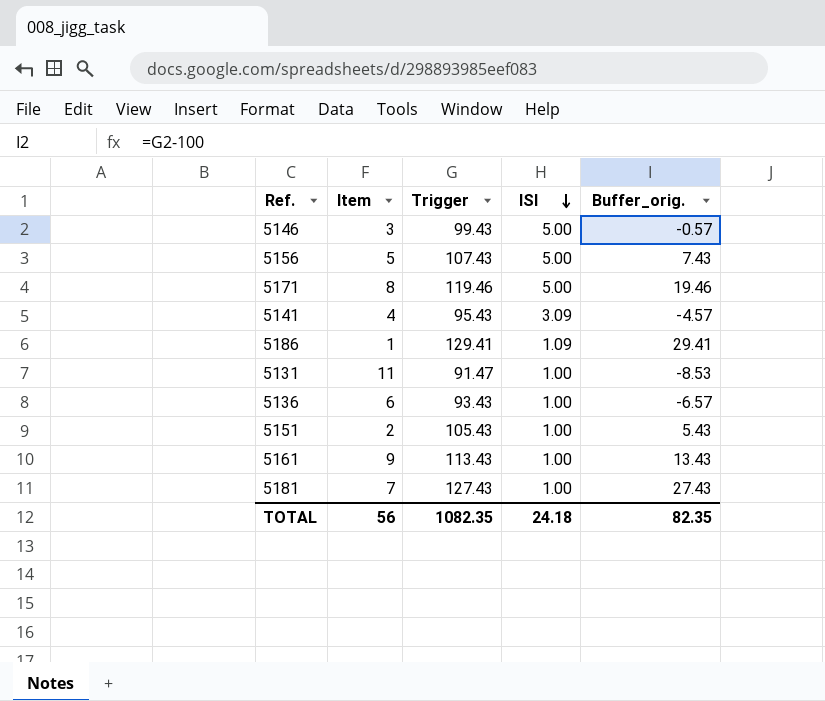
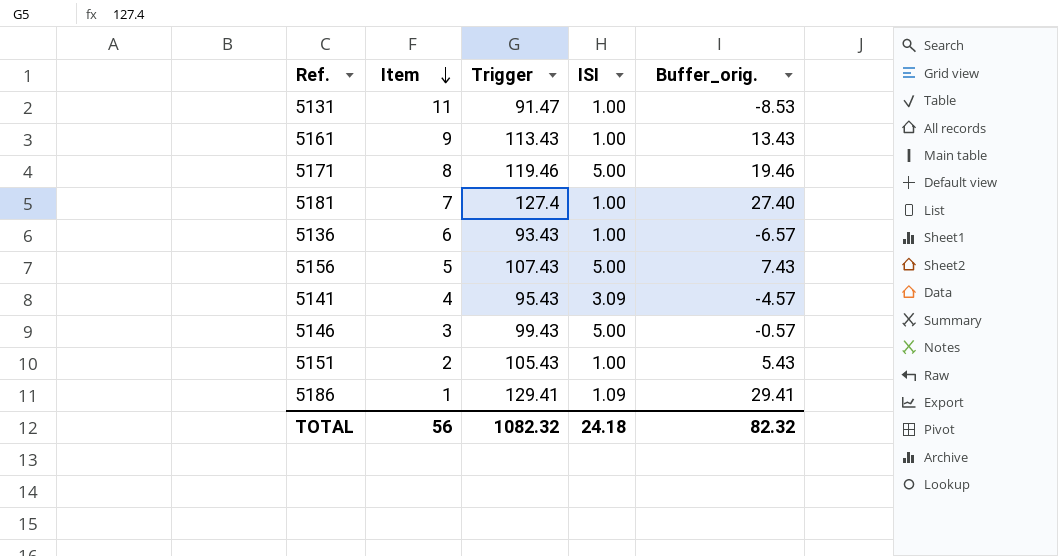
row order: ISI descending -> Item descending
5181 | Trigger: 127.43 -> 127.4
5181 | Buffer_orig.: 27.43 -> 27.40
TOTAL | Trigger: 1082.35 -> 1082.32
TOTAL | Buffer_orig.: 82.35 -> 82.32

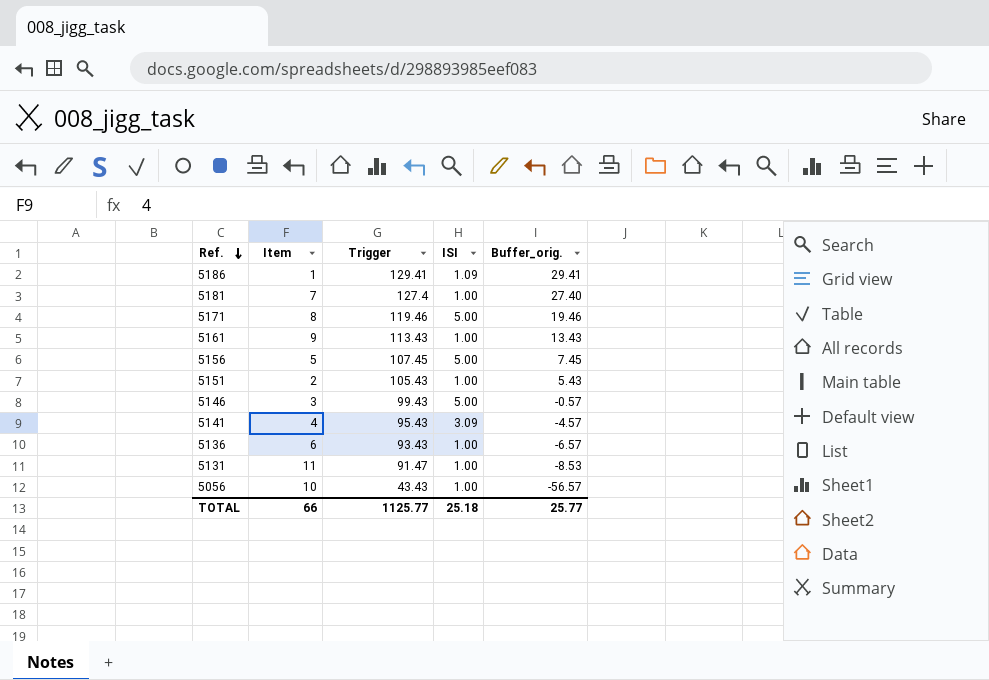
row order: Item descending -> Ref. descending
5156 | Trigger: 107.43 -> 107.45
5156 | Buffer_orig.: 7.43 -> 7.45
row 5056: none -> 10 | 43.43 | 1.00 | -56.57
TOTAL | Item: 56 -> 66
TOTAL | Trigger: 1082.32 -> 1125.77
TOTAL | ISI: 24.18 -> 25.18
TOTAL | Buffer_orig.: 82.32 -> 25.77

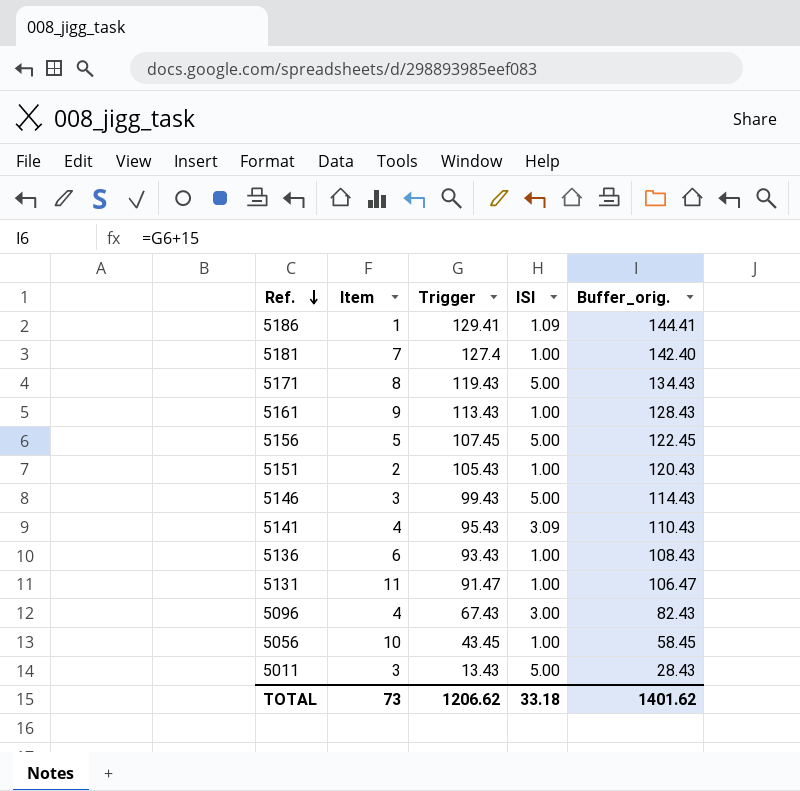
column Buffer_orig. | formula: [Trigger] - 100 -> [Trigger] + 15
5171 | Trigger: 119.46 -> 119.43
row 5096: none -> 4 | 67.43 | 3.00 | 82.43
5056 | Trigger: 43.43 -> 43.45
row 5011: none -> 3 | 13.43 | 5.00 | 28.43
TOTAL | Item: 66 -> 73
TOTAL | Trigger: 1125.77 -> 1206.62
TOTAL | ISI: 25.18 -> 33.18
TOTAL | Buffer_orig.: 25.77 -> 1401.62

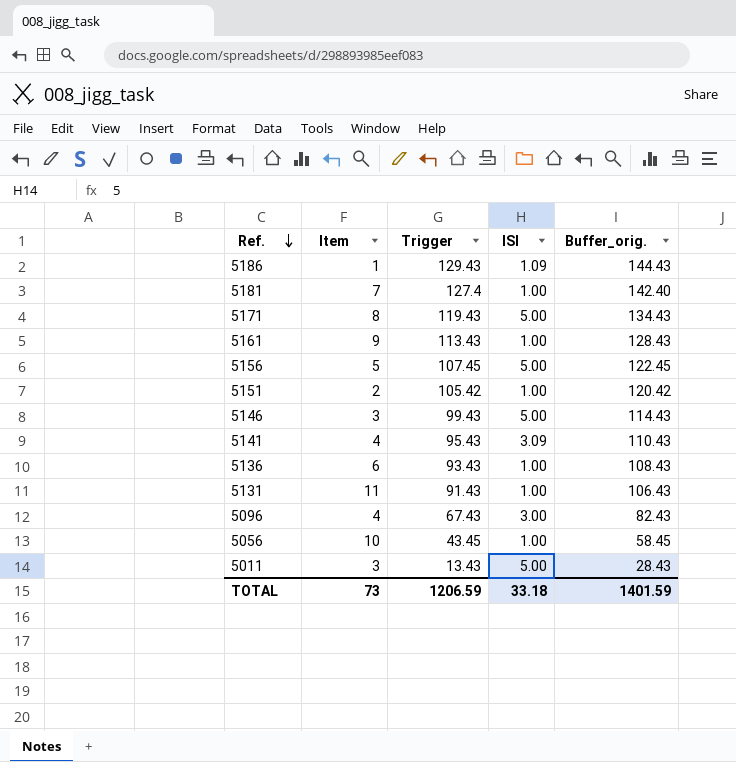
5186 | Trigger: 129.41 -> 129.43
5186 | Buffer_orig.: 144.41 -> 144.43
5151 | Trigger: 105.43 -> 105.42
5151 | Buffer_orig.: 120.43 -> 120.42
5131 | Trigger: 91.47 -> 91.43
5131 | Buffer_orig.: 106.47 -> 106.43
TOTAL | Trigger: 1206.62 -> 1206.59
TOTAL | Buffer_orig.: 1401.62 -> 1401.59

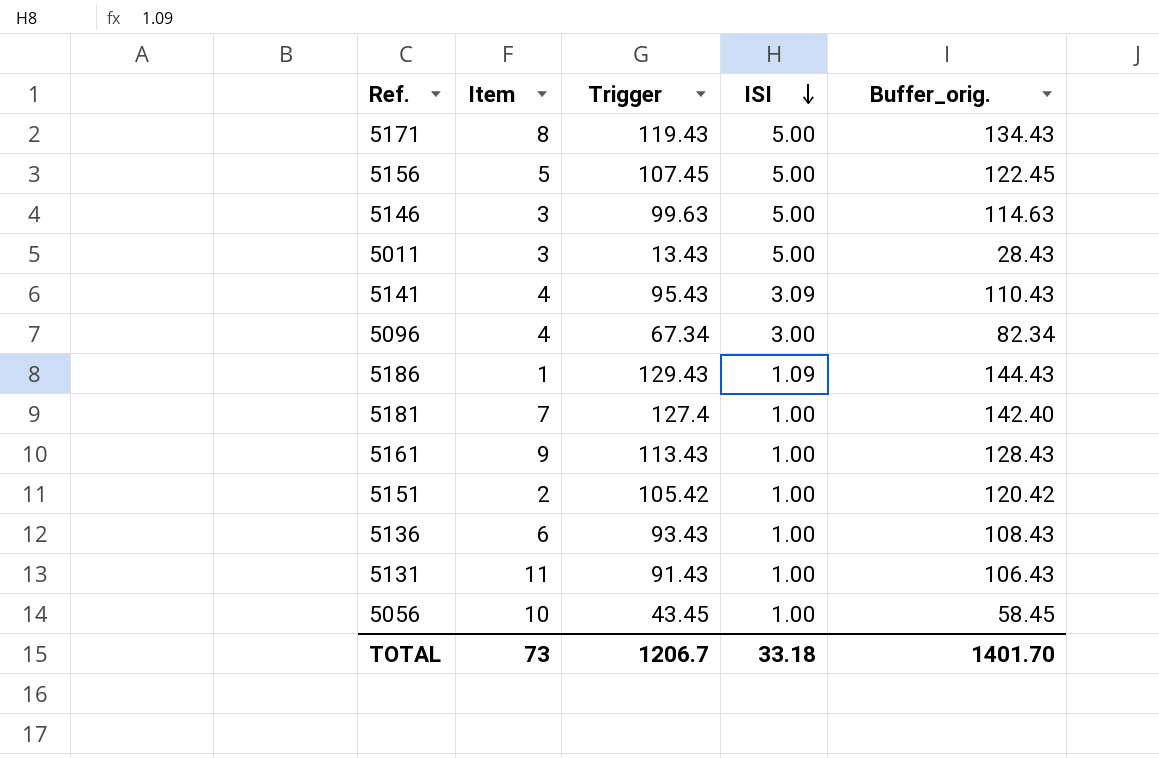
row order: Ref. descending -> ISI descending
5146 | Trigger: 99.43 -> 99.63
5146 | Buffer_orig.: 114.43 -> 114.63
5096 | Trigger: 67.43 -> 67.34
5096 | Buffer_orig.: 82.43 -> 82.34
TOTAL | Trigger: 1206.59 -> 1206.7
TOTAL | Buffer_orig.: 1401.59 -> 1401.70

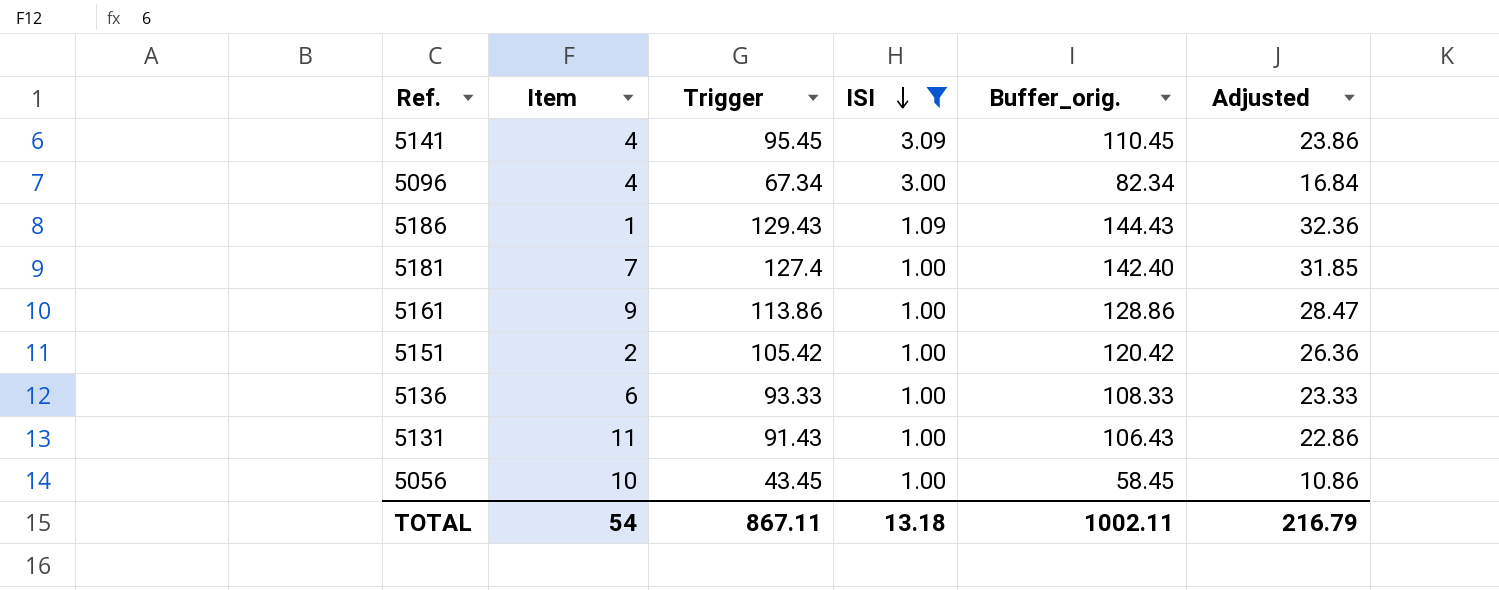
filter: none -> ISI != 5.00
column Adjusted | formula: none -> [Trigger] * 0.25
5141 | Trigger: 95.43 -> 95.45
5141 | Buffer_orig.: 110.43 -> 110.45
5161 | Trigger: 113.43 -> 113.86
5161 | Buffer_orig.: 128.43 -> 128.86
5136 | Trigger: 93.43 -> 93.33
5136 | Buffer_orig.: 108.43 -> 108.33
TOTAL | Item: 73 -> 54
TOTAL | Trigger: 1206.7 -> 867.11
TOTAL | ISI: 33.18 -> 13.18
TOTAL | Buffer_orig.: 1401.70 -> 1002.11

